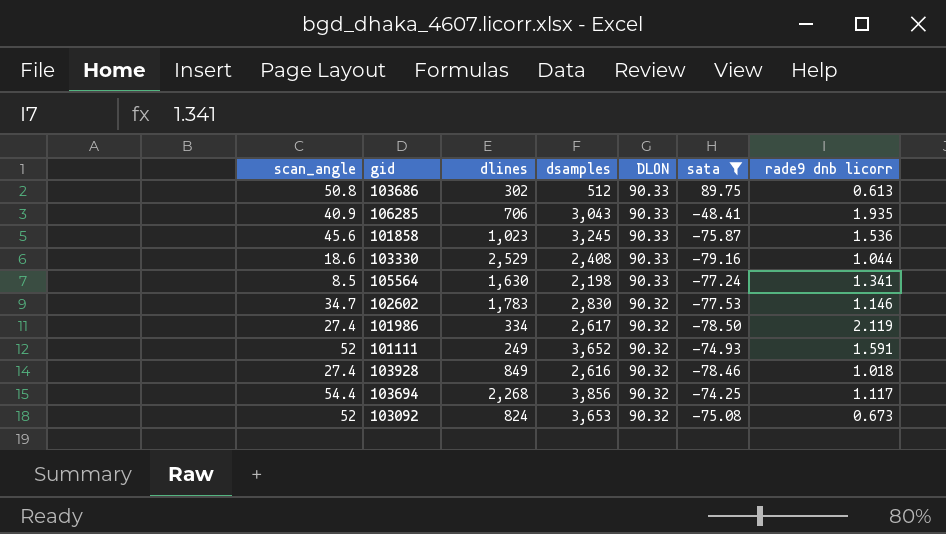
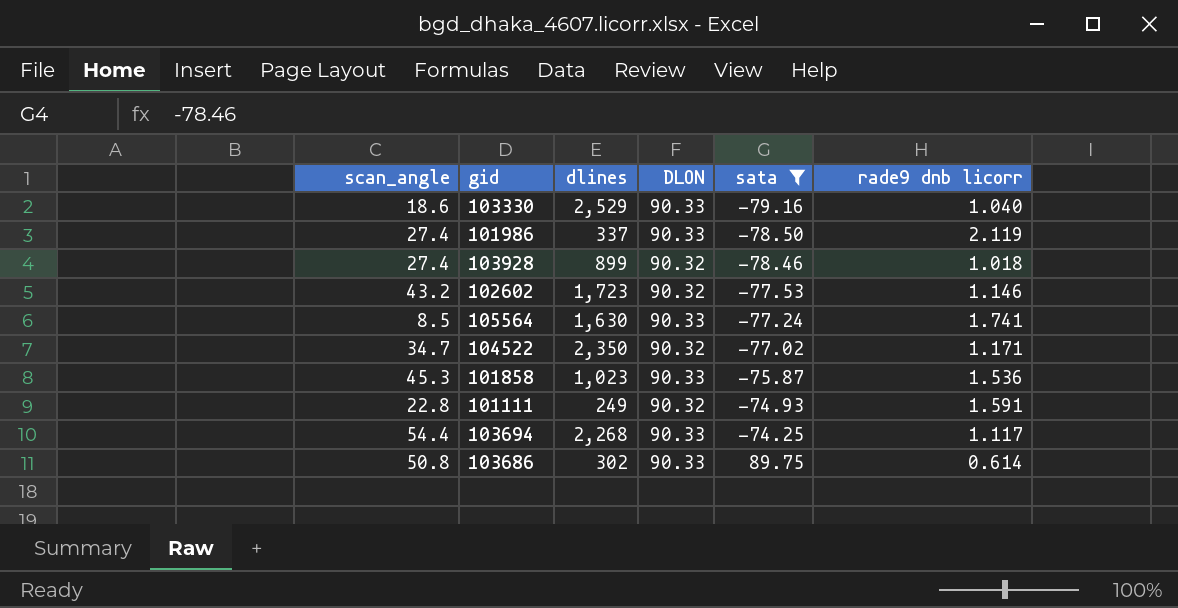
row order: DLON descending -> sata ascending
column dsamples | position: 4 -> none
row 106285: 40.9 | 706 | 3,043 | 90.33 | -48.41 | 1.935 -> none
row 103092: 52 | 824 | 3,653 | 90.32 | -75.08 | 0.673 -> none
103330 | rade9 dnb licorr: 1.044 -> 1.040
101986 | dlines: 334 -> 337
101986 | DLON: 90.32 -> 90.33
103928 | dlines: 849 -> 899
102602 | scan_angle: 34.7 -> 43.2
102602 | dlines: 1,783 -> 1,723
105564 | rade9 dnb licorr: 1.341 -> 1.741
row 104522: none -> 34.7 | 2,350 | 90.32 | -77.02 | 1.171
101858 | scan_angle: 45.6 -> 45.3
101111 | scan_angle: 52 -> 22.8
103694 | DLON: 90.32 -> 90.33
103686 | rade9 dnb licorr: 0.613 -> 0.614

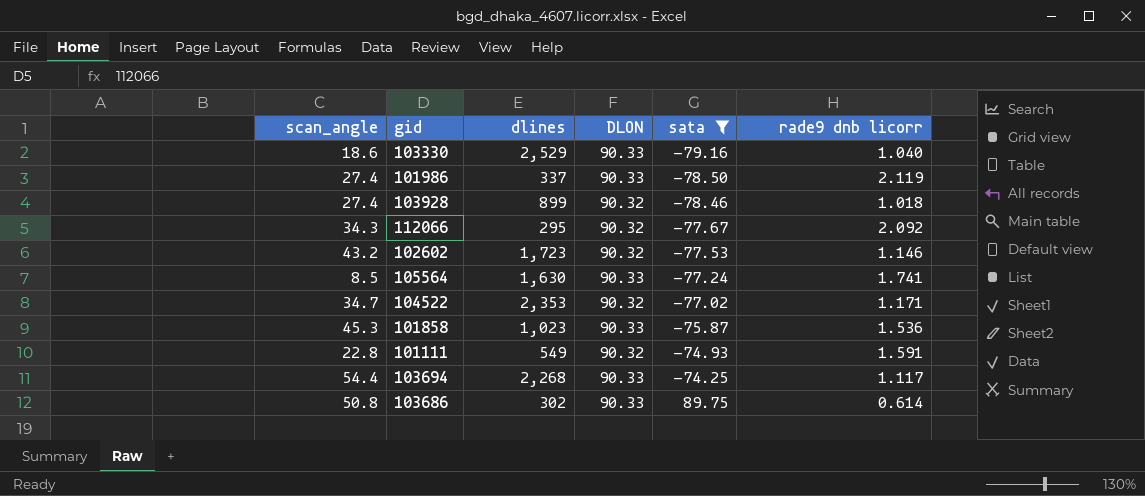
row 112066: none -> 34.3 | 295 | 90.32 | -77.67 | 2.092
104522 | dlines: 2,350 -> 2,353
101111 | dlines: 249 -> 549

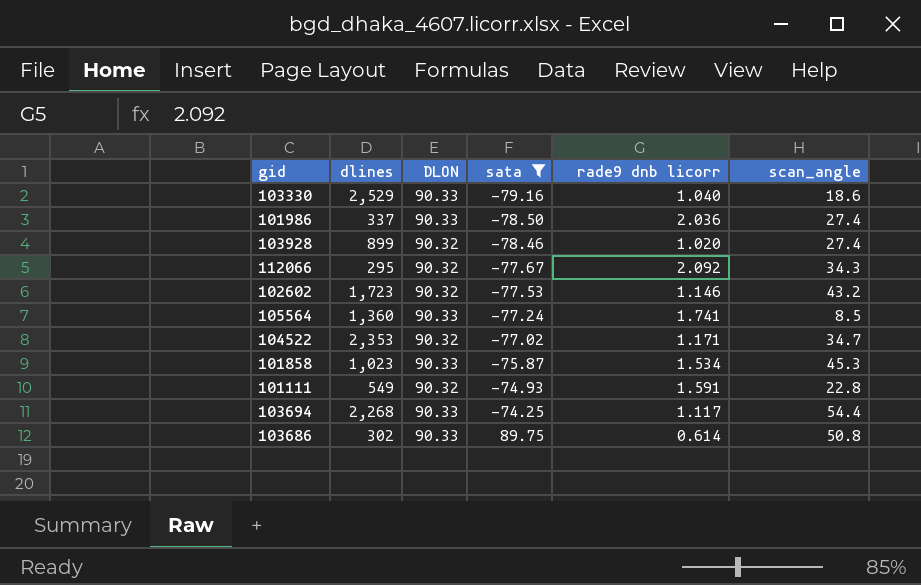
column scan_angle | position: 1 -> 6
101986 | rade9 dnb licorr: 2.119 -> 2.036
103928 | rade9 dnb licorr: 1.018 -> 1.020
105564 | dlines: 1,630 -> 1,360
101858 | rade9 dnb licorr: 1.536 -> 1.534

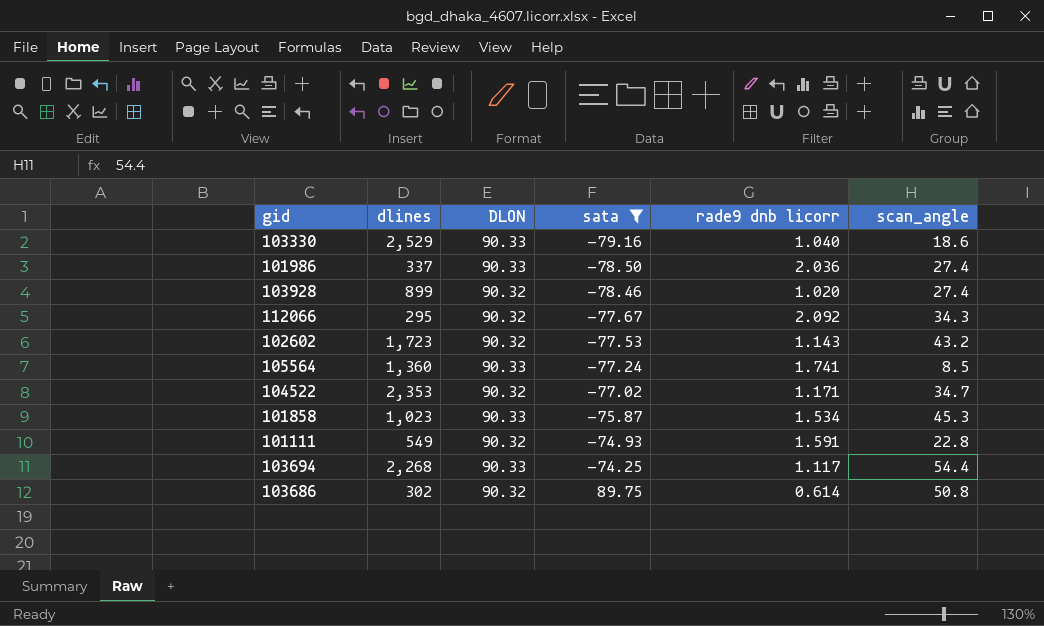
102602 | rade9 dnb licorr: 1.146 -> 1.143
103686 | DLON: 90.33 -> 90.32

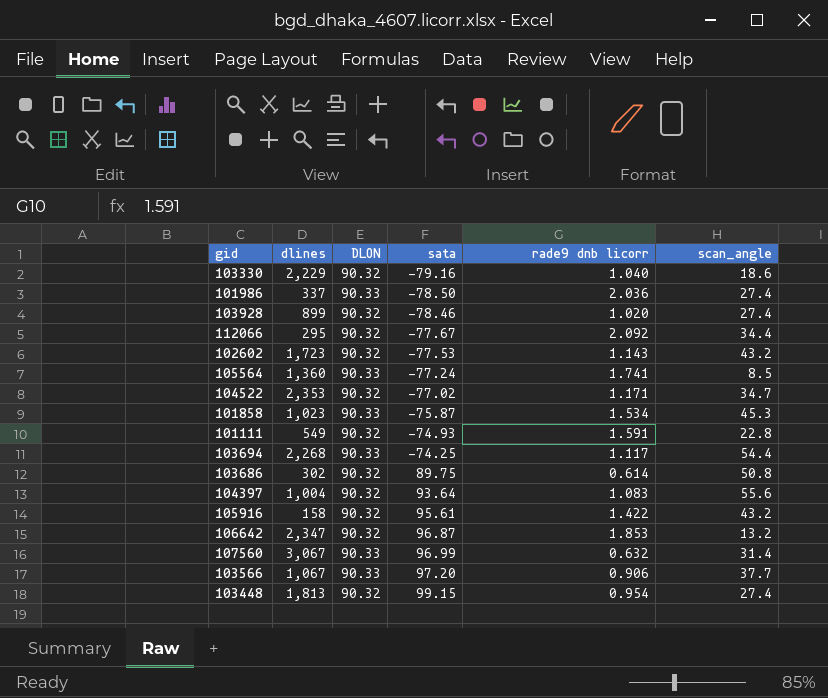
filter: sata <= 89.75 -> none
103330 | dlines: 2,529 -> 2,229
103330 | DLON: 90.33 -> 90.32
112066 | scan_angle: 34.3 -> 34.4

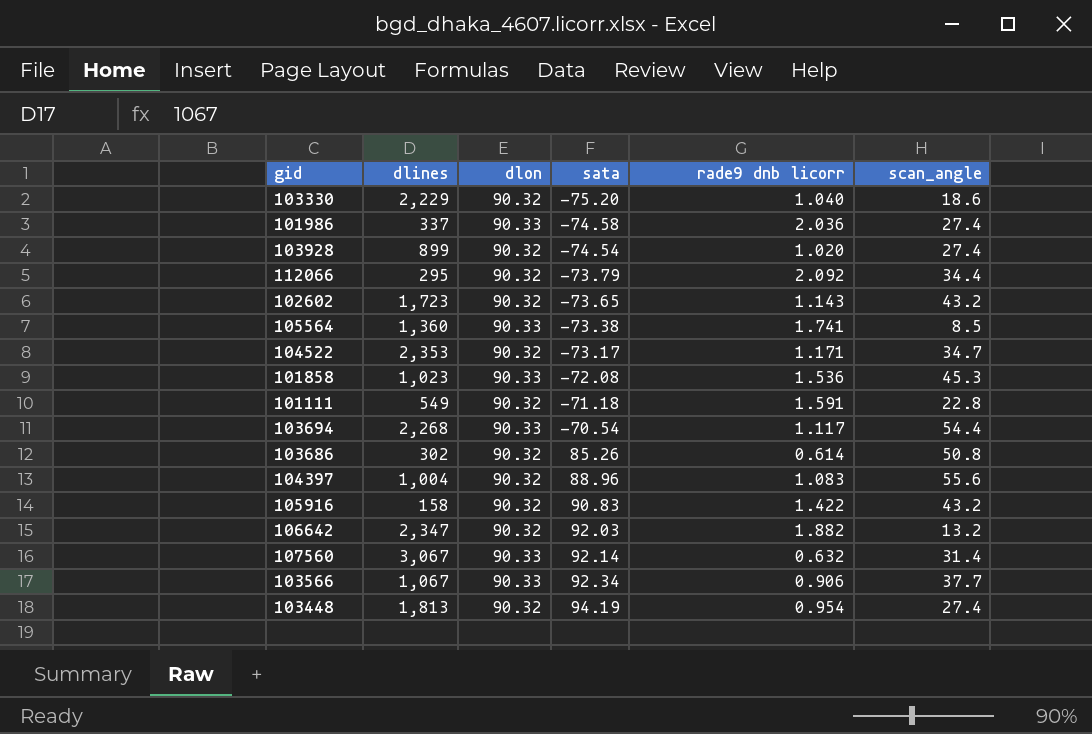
column name: DLON -> dlon
103330 | sata: -79.16 -> -75.20
101986 | sata: -78.50 -> -74.58
103928 | sata: -78.46 -> -74.54
112066 | sata: -77.67 -> -73.79
102602 | sata: -77.53 -> -73.65
105564 | sata: -77.24 -> -73.38
104522 | sata: -77.02 -> -73.17
101858 | sata: -75.87 -> -72.08
101858 | rade9 dnb licorr: 1.534 -> 1.536
101111 | sata: -74.93 -> -71.18
103694 | sata: -74.25 -> -70.54
103686 | sata: 89.75 -> 85.26
104397 | sata: 93.64 -> 88.96
105916 | sata: 95.61 -> 90.83
106642 | sata: 96.87 -> 92.03
106642 | rade9 dnb licorr: 1.853 -> 1.882
107560 | sata: 96.99 -> 92.14
103566 | sata: 97.20 -> 92.34
103448 | sata: 99.15 -> 94.19

